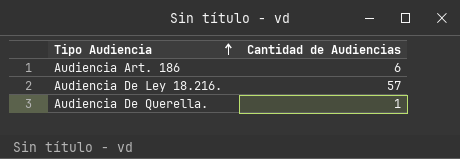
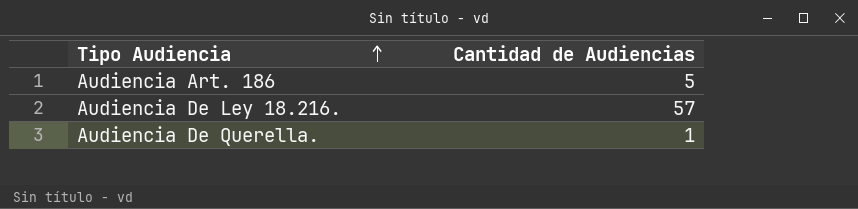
Audiencia Art. 186 | Cantidad de Audiencias: 6 -> 5

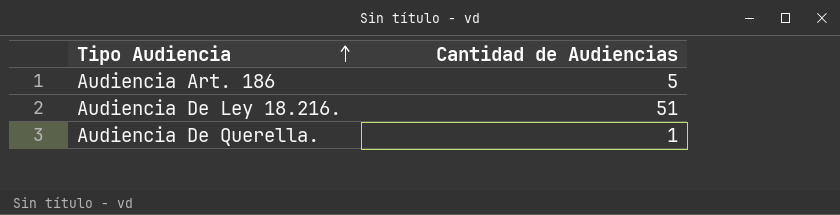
Audiencia De Ley 18.216. | Cantidad de Audiencias: 57 -> 51

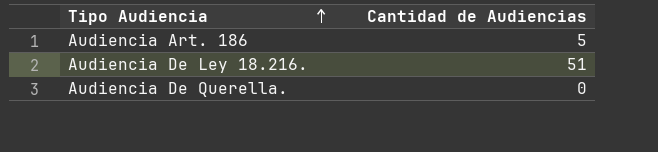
Audiencia De Querella. | Cantidad de Audiencias: 1 -> 0

